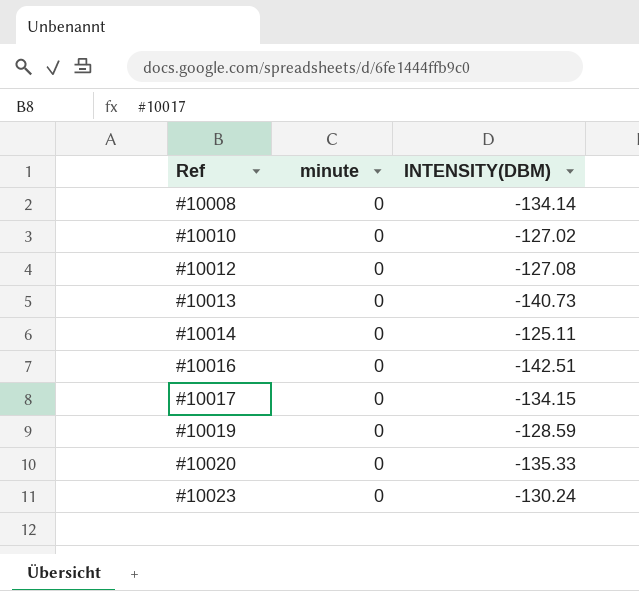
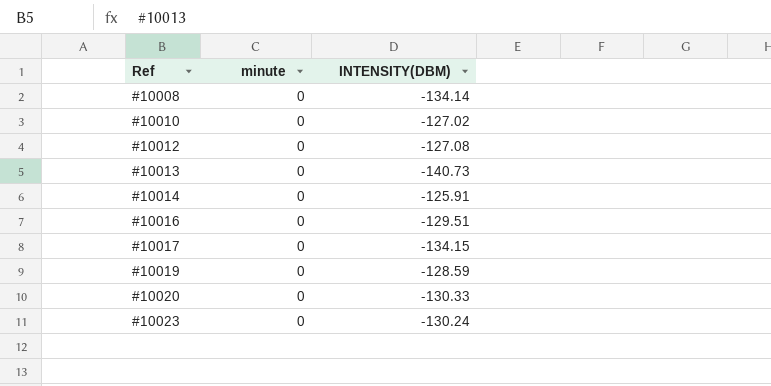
#10014 | INTENSITY(DBM): -125.11 -> -125.91
#10016 | INTENSITY(DBM): -142.51 -> -129.51
#10020 | INTENSITY(DBM): -135.33 -> -130.33

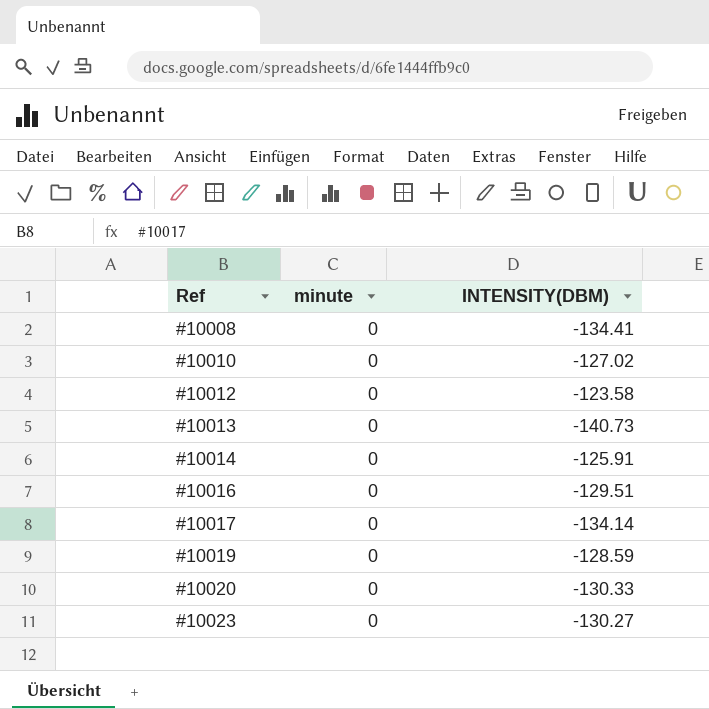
#10008 | INTENSITY(DBM): -134.14 -> -134.41
#10012 | INTENSITY(DBM): -127.08 -> -123.58
#10017 | INTENSITY(DBM): -134.15 -> -134.14
#10023 | INTENSITY(DBM): -130.24 -> -130.27

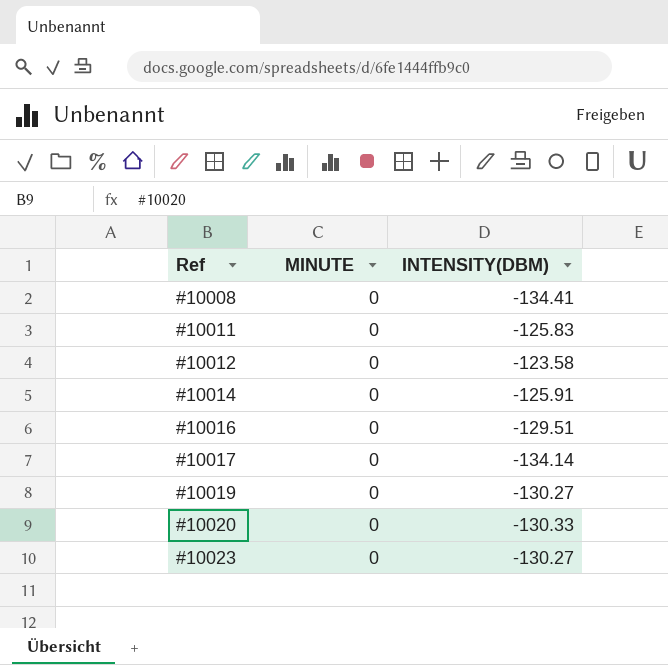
column name: minute -> MINUTE
row #10010: 0 | -127.02 -> none
row #10013: 0 | -140.73 -> none
row #10011: none -> 0 | -125.83
#10019 | INTENSITY(DBM): -128.59 -> -130.27

